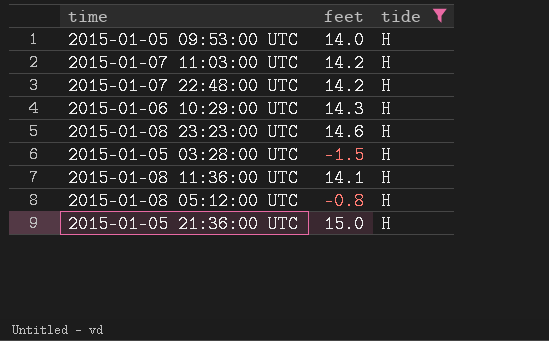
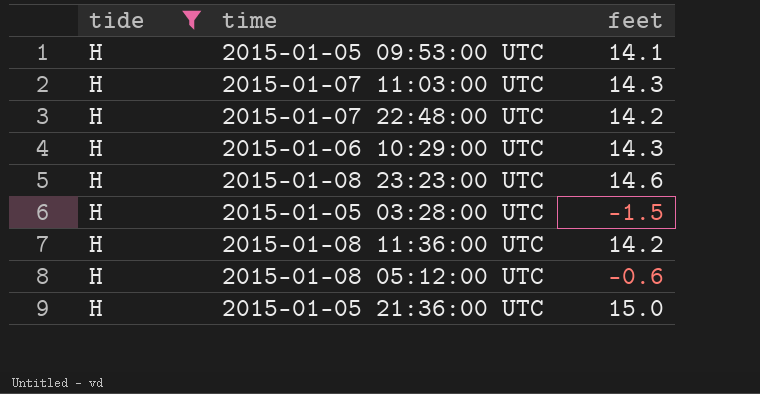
column tide | position: 3 -> 1
2015-01-05 09:53:00 UTC | feet: 14.0 -> 14.1
2015-01-07 11:03:00 UTC | feet: 14.2 -> 14.3
2015-01-08 11:36:00 UTC | feet: 14.1 -> 14.2
2015-01-08 05:12:00 UTC | feet: -0.8 -> -0.6

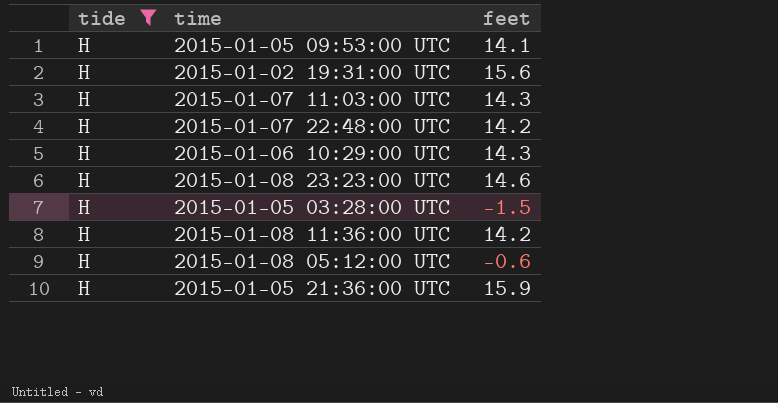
row 2015-01-02 19:31:00 UTC: none -> H | 15.6
2015-01-05 21:36:00 UTC | feet: 15.0 -> 15.9

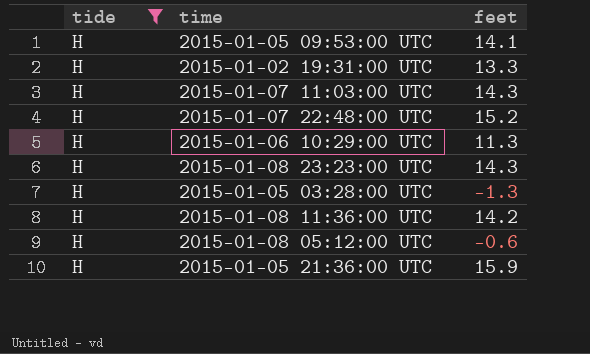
2015-01-02 19:31:00 UTC | feet: 15.6 -> 13.3
2015-01-07 22:48:00 UTC | feet: 14.2 -> 15.2
2015-01-06 10:29:00 UTC | feet: 14.3 -> 11.3
2015-01-08 23:23:00 UTC | feet: 14.6 -> 14.3
2015-01-05 03:28:00 UTC | feet: -1.5 -> -1.3

